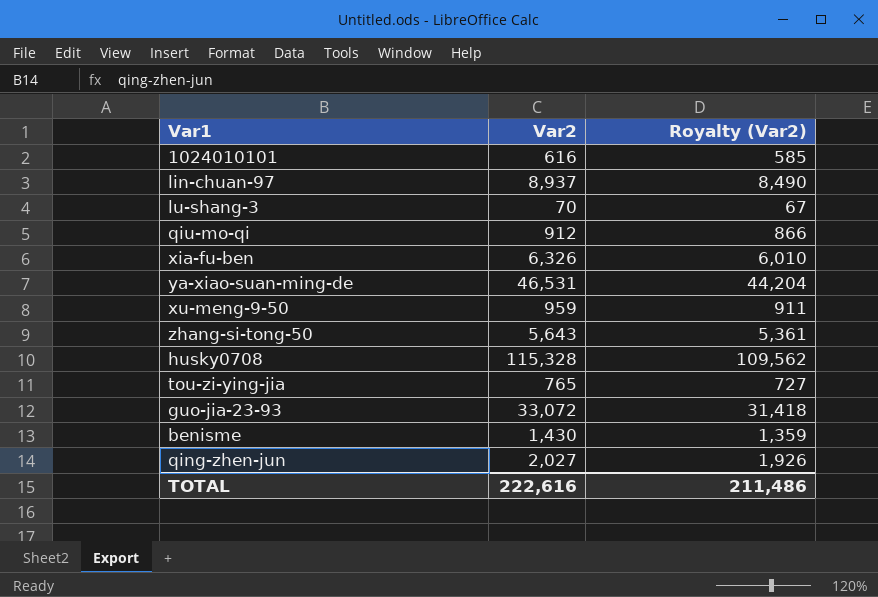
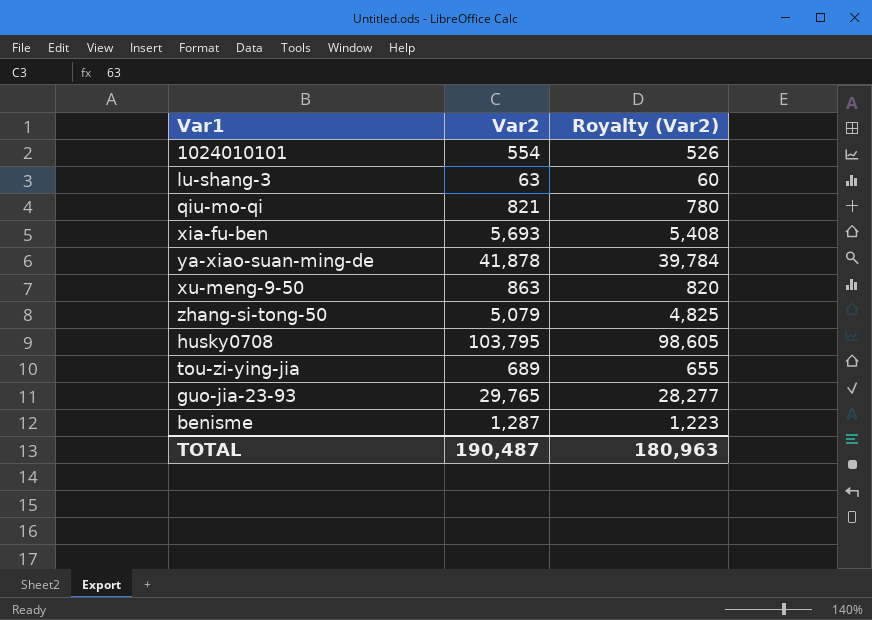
row lin-chuan-97: 8,937 | 8,490 -> none
row qing-zhen-jun: 2,027 | 1,926 -> none
1024010101 | Var2: 616 -> 554
1024010101 | Royalty (Var2): 585 -> 526
lu-shang-3 | Var2: 70 -> 63
lu-shang-3 | Royalty (Var2): 67 -> 60
qiu-mo-qi | Var2: 912 -> 821
qiu-mo-qi | Royalty (Var2): 866 -> 780
xia-fu-ben | Var2: 6,326 -> 5,693
xia-fu-ben | Royalty (Var2): 6,010 -> 5,408
ya-xiao-suan-ming-de | Var2: 46,531 -> 41,878
ya-xiao-suan-ming-de | Royalty (Var2): 44,204 -> 39,784
xu-meng-9-50 | Var2: 959 -> 863
xu-meng-9-50 | Royalty (Var2): 911 -> 820
zhang-si-tong-50 | Var2: 5,643 -> 5,079
zhang-si-tong-50 | Royalty (Var2): 5,361 -> 4,825
husky0708 | Var2: 115,328 -> 103,795
husky0708 | Royalty (Var2): 109,562 -> 98,605
tou-zi-ying-jia | Var2: 765 -> 689
tou-zi-ying-jia | Royalty (Var2): 727 -> 655
guo-jia-23-93 | Var2: 33,072 -> 29,765
guo-jia-23-93 | Royalty (Var2): 31,418 -> 28,277
benisme | Var2: 1,430 -> 1,287
benisme | Royalty (Var2): 1,359 -> 1,223
TOTAL | Var2: 222,616 -> 190,487
TOTAL | Royalty (Var2): 211,486 -> 180,963

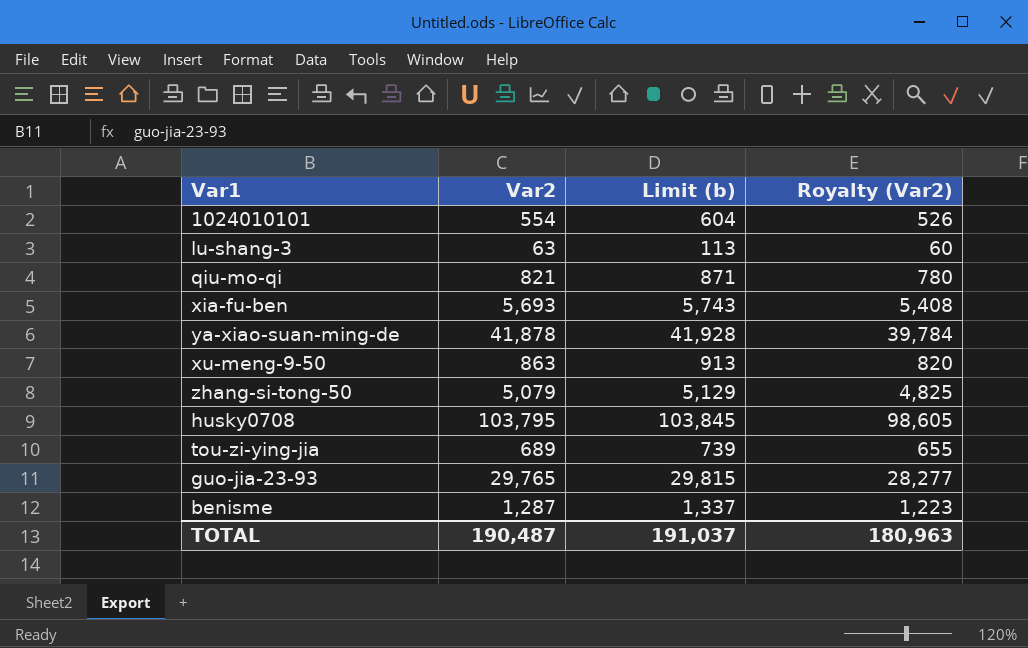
column Limit (b) | formula: none -> [Var2] + 50

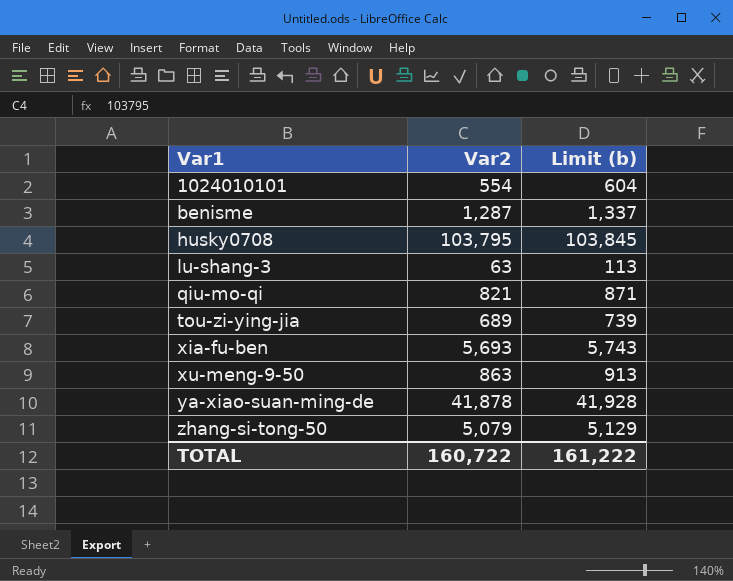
row order: none -> Var1 ascending
column Royalty (Var2) | formula: [Var2] * 0.95 -> none
row guo-jia-23-93: 29,765 | 29,815 | 28,277 -> none
TOTAL | Var2: 190,487 -> 160,722
TOTAL | Limit (b): 191,037 -> 161,222

